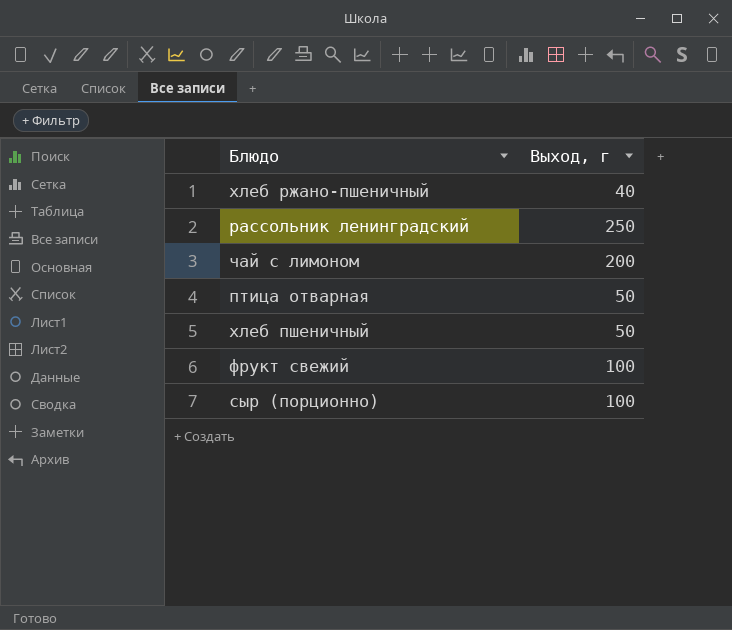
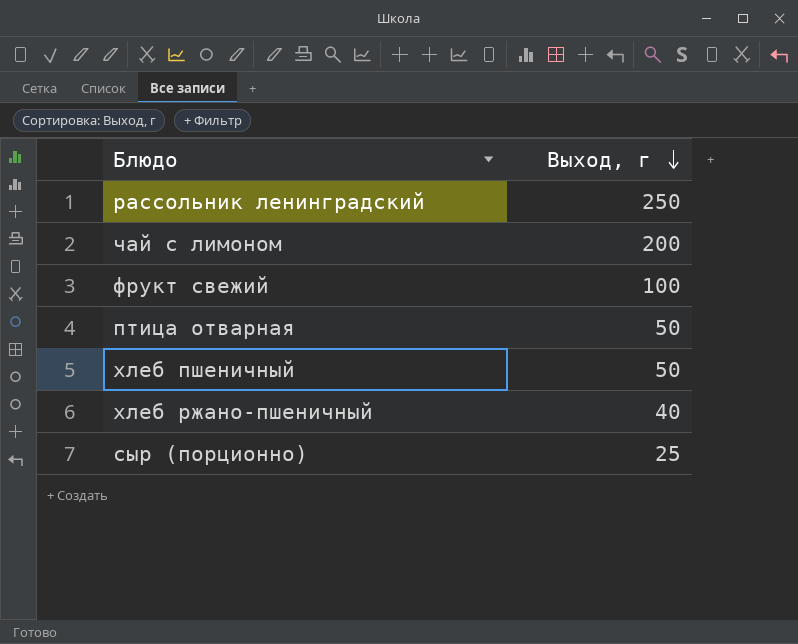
row order: none -> Выход, г descending
сыр (порционно) | Выход, г: 100 -> 25

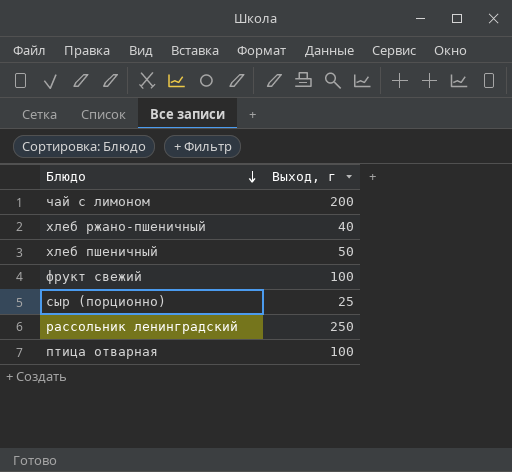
row order: Выход, г descending -> Блюдо descending
птица отварная | Выход, г: 50 -> 100

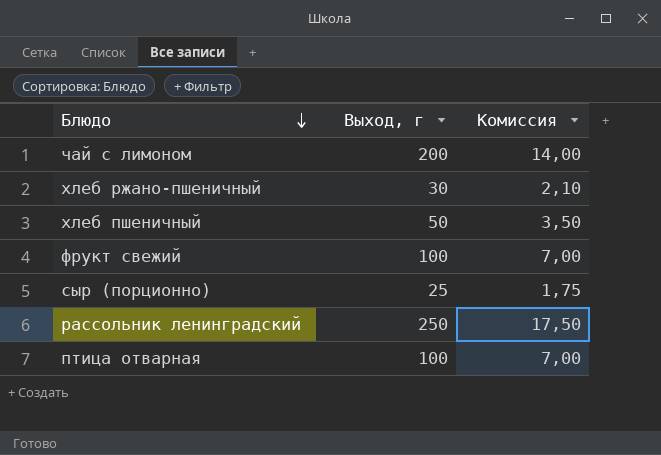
column Комиссия | formula: none -> [Выход, г] * 0,07
хлеб ржано-пшеничный | Выход, г: 40 -> 30

